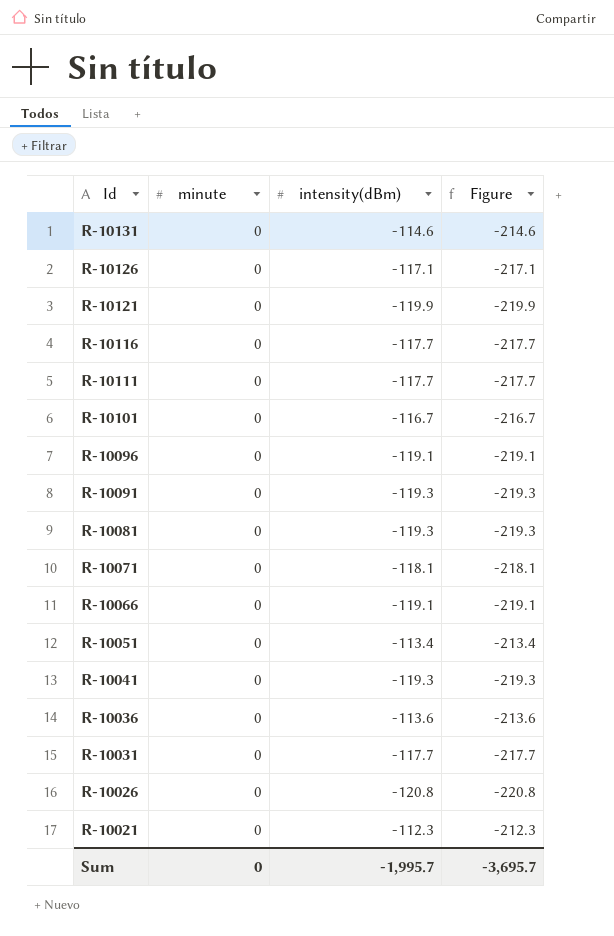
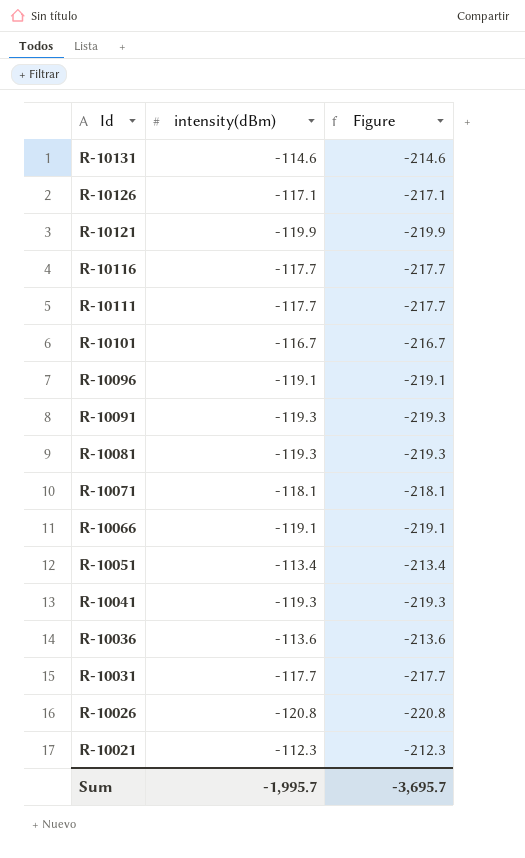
column minute | position: 2 -> none

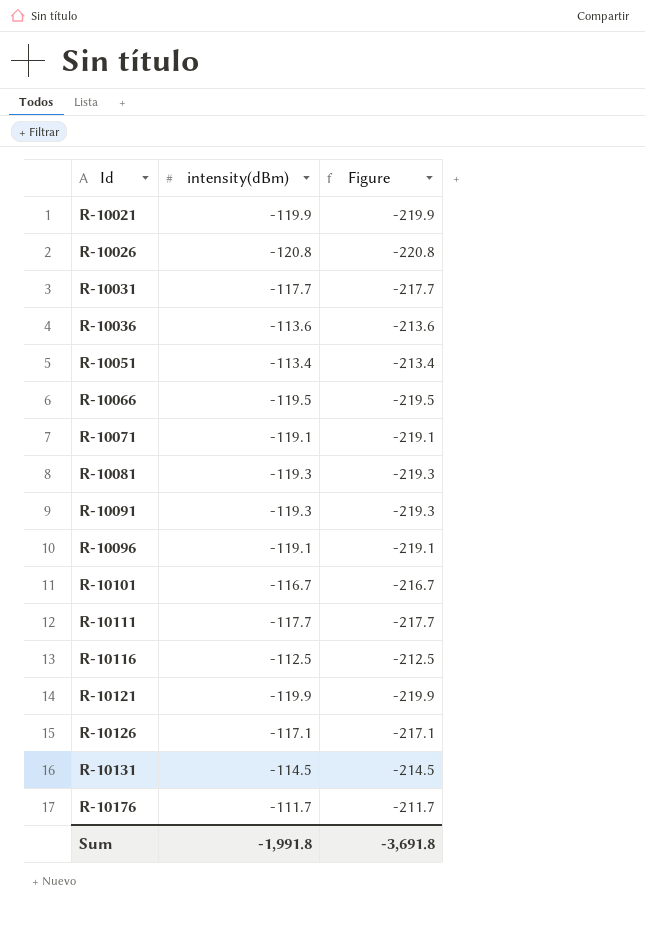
row order: Id descending -> Id ascending
row R-10041: -119.3 | -219.3 -> none
R-10021 | intensity(dBm): -112.3 -> -119.9
R-10021 | Figure: -212.3 -> -219.9
R-10066 | intensity(dBm): -119.1 -> -119.5
R-10066 | Figure: -219.1 -> -219.5
R-10071 | intensity(dBm): -118.1 -> -119.1
R-10071 | Figure: -218.1 -> -219.1
R-10116 | intensity(dBm): -117.7 -> -112.5
R-10116 | Figure: -217.7 -> -212.5
R-10131 | intensity(dBm): -114.6 -> -114.5
R-10131 | Figure: -214.6 -> -214.5
row R-10176: none -> -111.7 | -211.7
Sum | intensity(dBm): -1,995.7 -> -1,991.8
Sum | Figure: -3,695.7 -> -3,691.8

